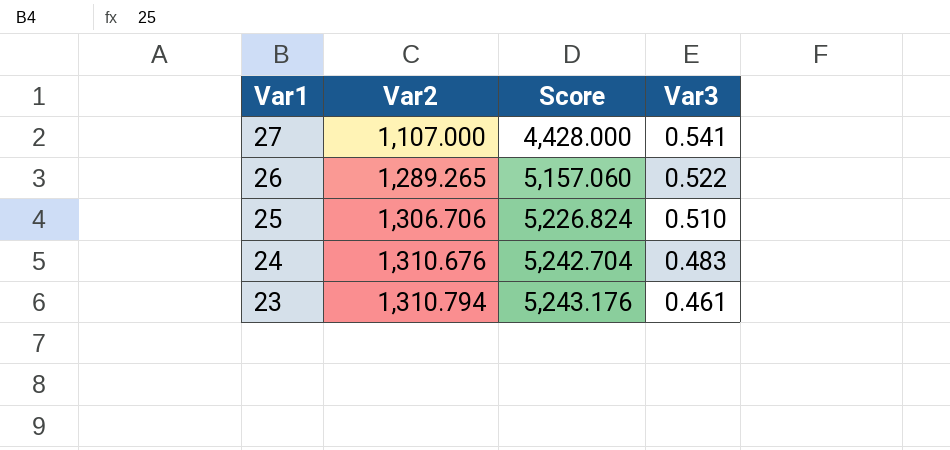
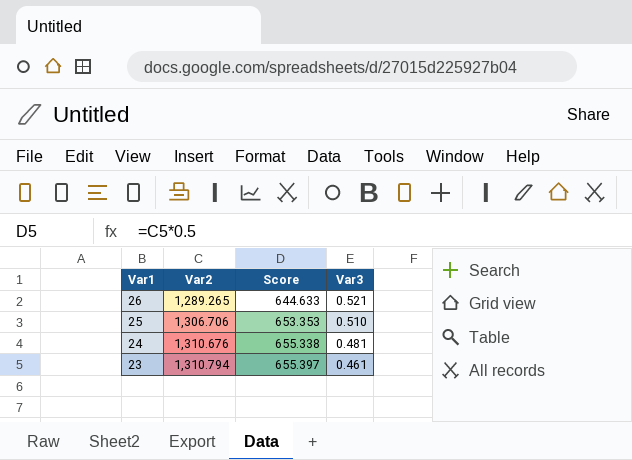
column Score | formula: [Var2] * 4 -> [Var2] * 0.5
row 27: 1,107.000 | 4,428.000 | 0.541 -> none
26 | Var3: 0.522 -> 0.521
24 | Var3: 0.483 -> 0.481

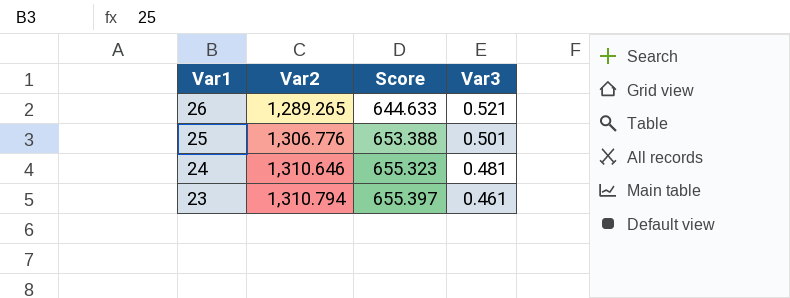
25 | Var2: 1,306.706 -> 1,306.776
25 | Score: 653.353 -> 653.388
25 | Var3: 0.510 -> 0.501
24 | Var2: 1,310.676 -> 1,310.646
24 | Score: 655.338 -> 655.323

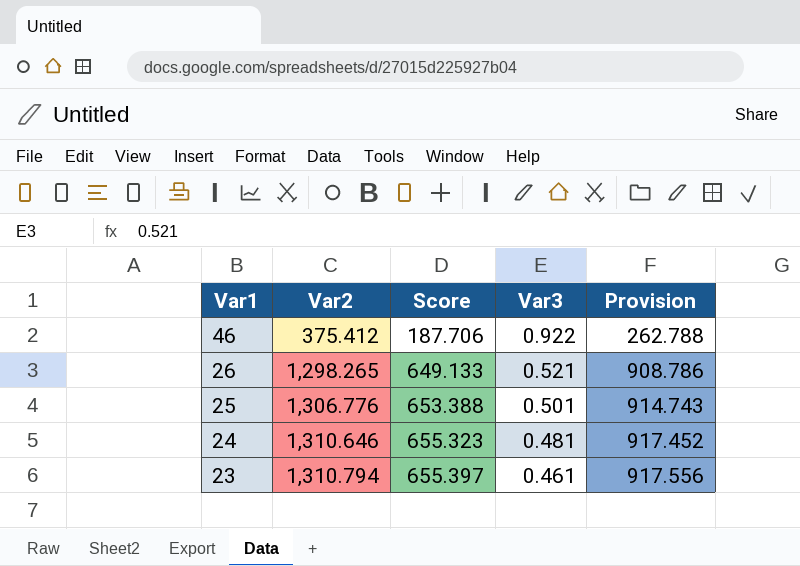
column Provision | formula: none -> [Var2] * 0.7
row 46: none -> 375.412 | 187.706 | 0.922 | 262.788
26 | Var2: 1,289.265 -> 1,298.265
26 | Score: 644.633 -> 649.133

